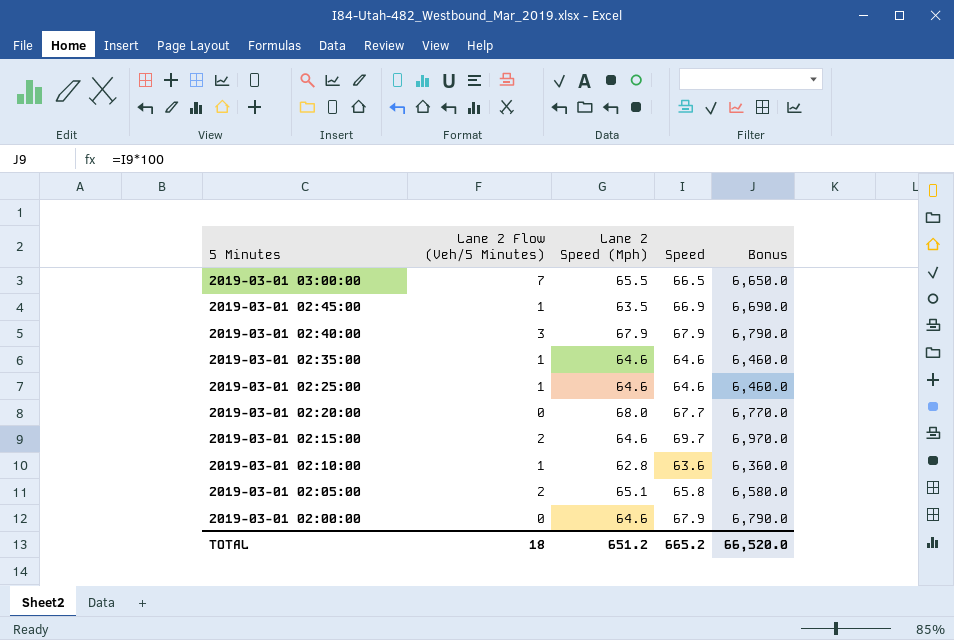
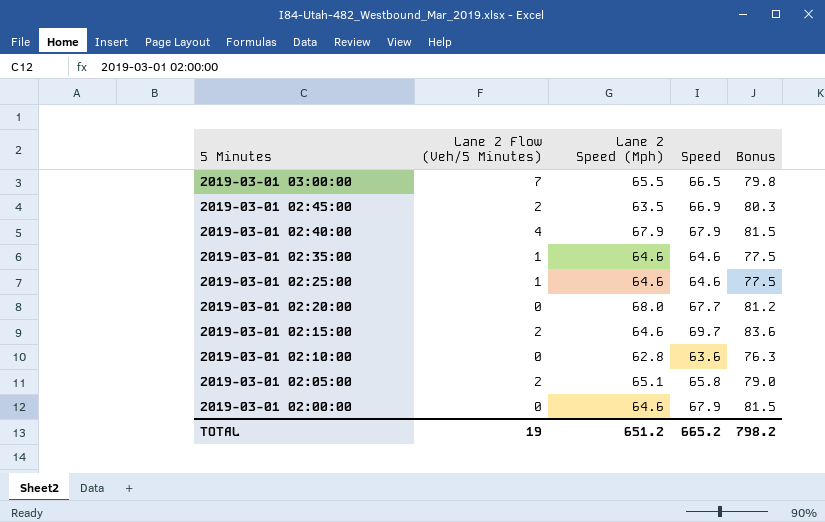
column Bonus | formula: [Speed] * 100 -> [Speed] * 1.2
2019-03-01 02:45:00 | Lane 2 Flow (Veh/5 Minutes): 1 -> 2
2019-03-01 02:40:00 | Lane 2 Flow (Veh/5 Minutes): 3 -> 4
2019-03-01 02:10:00 | Lane 2 Flow (Veh/5 Minutes): 1 -> 0
TOTAL | Lane 2 Flow (Veh/5 Minutes): 18 -> 19
TOTAL | Bonus: 66,520.0 -> 798.2

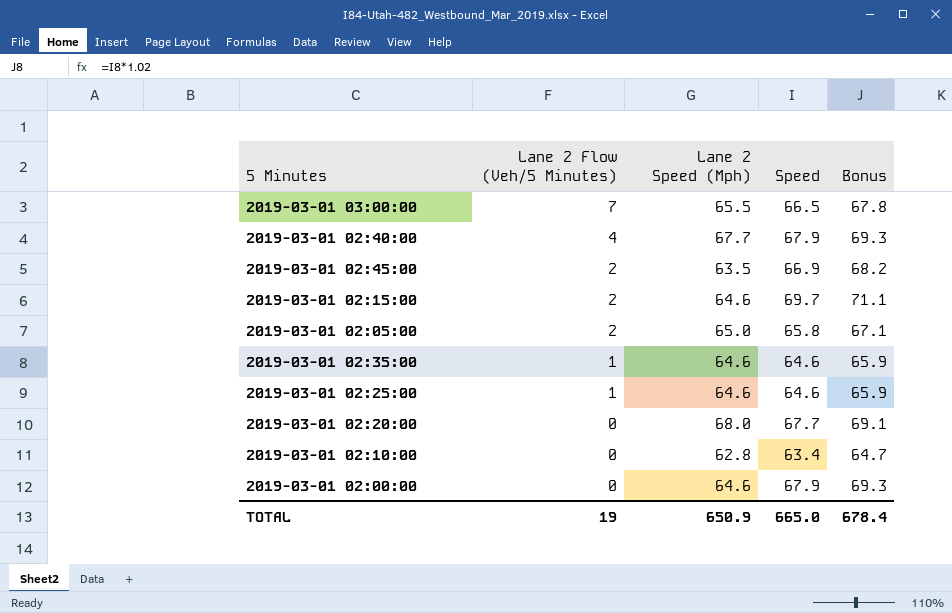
row order: 5 Minutes descending -> Lane 2 Flow (Veh/5 Minutes) descending
column Bonus | formula: [Speed] * 1.2 -> [Speed] * 1.02
2019-03-01 02:40:00 | Lane 2 Speed (Mph): 67.9 -> 67.7
2019-03-01 02:05:00 | Lane 2 Speed (Mph): 65.1 -> 65.0
2019-03-01 02:10:00 | Speed: 63.6 -> 63.4
TOTAL | Lane 2 Speed (Mph): 651.2 -> 650.9
TOTAL | Speed: 665.2 -> 665.0
TOTAL | Bonus: 798.2 -> 678.4

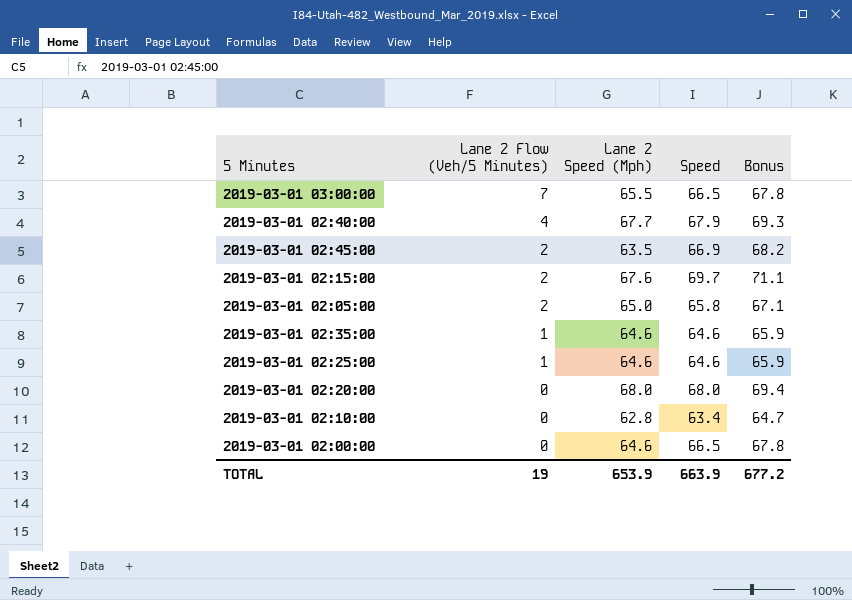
2019-03-01 02:15:00 | Lane 2 Speed (Mph): 64.6 -> 67.6
2019-03-01 02:20:00 | Speed: 67.7 -> 68.0
2019-03-01 02:20:00 | Bonus: 69.1 -> 69.4
2019-03-01 02:00:00 | Speed: 67.9 -> 66.5
2019-03-01 02:00:00 | Bonus: 69.3 -> 67.8
TOTAL | Lane 2 Speed (Mph): 650.9 -> 653.9
TOTAL | Speed: 665.0 -> 663.9
TOTAL | Bonus: 678.4 -> 677.2

